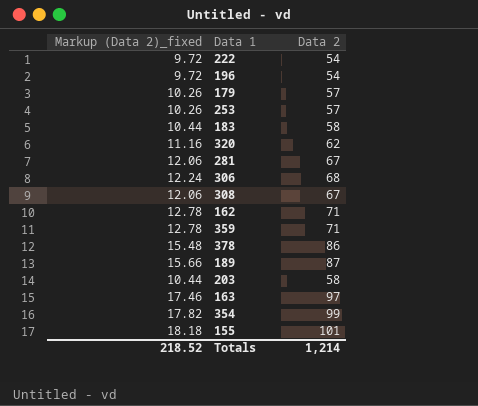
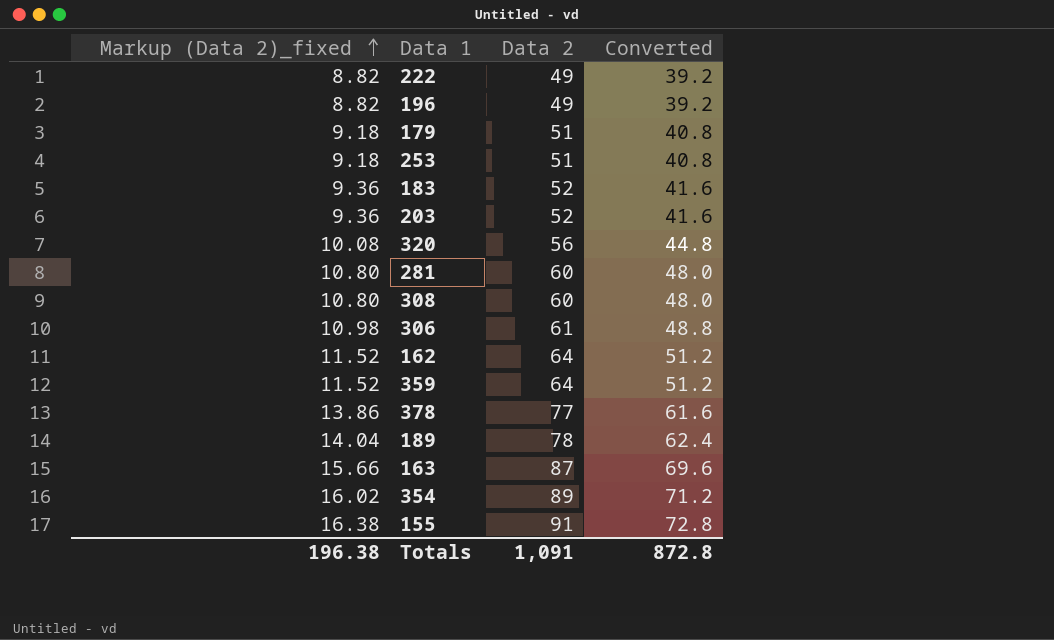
row order: none -> Markup (Data 2)_fixed ascending
column Converted | formula: none -> [Data 2] * 0.8
222 | Markup (Data 2)_fixed: 9.72 -> 8.82
222 | Data 2: 54 -> 49
196 | Markup (Data 2)_fixed: 9.72 -> 8.82
196 | Data 2: 54 -> 49
179 | Markup (Data 2)_fixed: 10.26 -> 9.18
179 | Data 2: 57 -> 51
253 | Markup (Data 2)_fixed: 10.26 -> 9.18
253 | Data 2: 57 -> 51
183 | Markup (Data 2)_fixed: 10.44 -> 9.36
183 | Data 2: 58 -> 52
203 | Markup (Data 2)_fixed: 10.44 -> 9.36
203 | Data 2: 58 -> 52
320 | Markup (Data 2)_fixed: 11.16 -> 10.08
320 | Data 2: 62 -> 56
281 | Markup (Data 2)_fixed: 12.06 -> 10.80
281 | Data 2: 67 -> 60
308 | Markup (Data 2)_fixed: 12.06 -> 10.80
308 | Data 2: 67 -> 60
306 | Markup (Data 2)_fixed: 12.24 -> 10.98
306 | Data 2: 68 -> 61
162 | Markup (Data 2)_fixed: 12.78 -> 11.52
162 | Data 2: 71 -> 64
359 | Markup (Data 2)_fixed: 12.78 -> 11.52
359 | Data 2: 71 -> 64
378 | Markup (Data 2)_fixed: 15.48 -> 13.86
378 | Data 2: 86 -> 77
189 | Markup (Data 2)_fixed: 15.66 -> 14.04
189 | Data 2: 87 -> 78
163 | Markup (Data 2)_fixed: 17.46 -> 15.66
163 | Data 2: 97 -> 87
354 | Markup (Data 2)_fixed: 17.82 -> 16.02
354 | Data 2: 99 -> 89
155 | Markup (Data 2)_fixed: 18.18 -> 16.38
155 | Data 2: 101 -> 91
Totals | Markup (Data 2)_fixed: 218.52 -> 196.38
Totals | Data 2: 1,214 -> 1,091

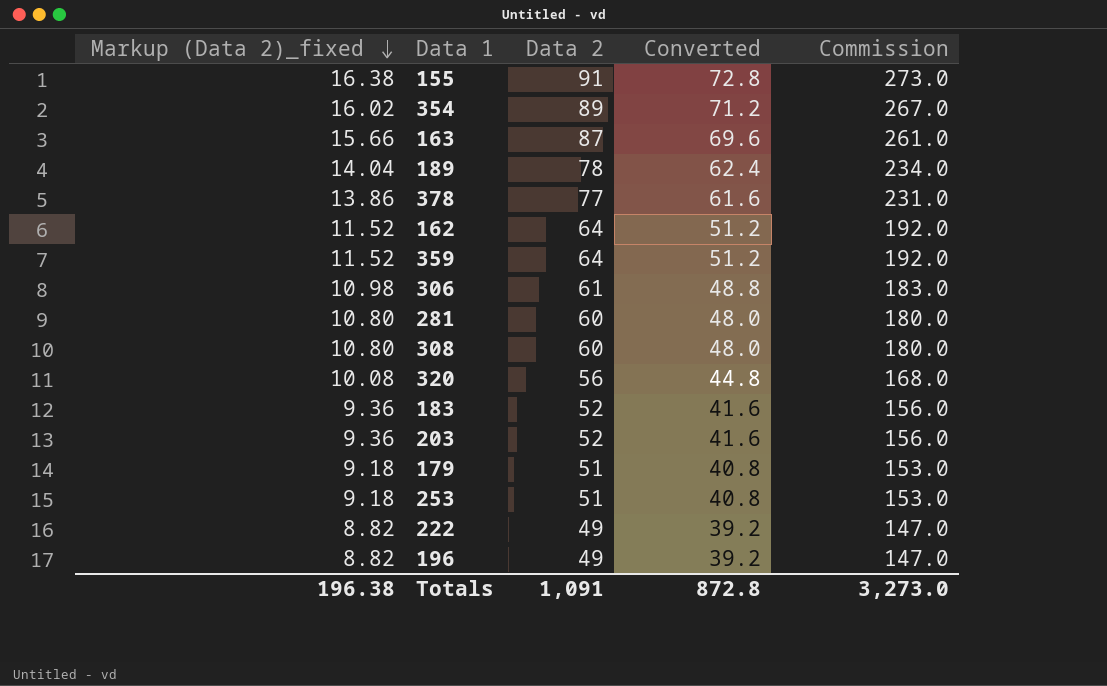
row order: Markup (Data 2)_fixed ascending -> Markup (Data 2)_fixed descending
column Commission | formula: none -> [Data 2] * 3

